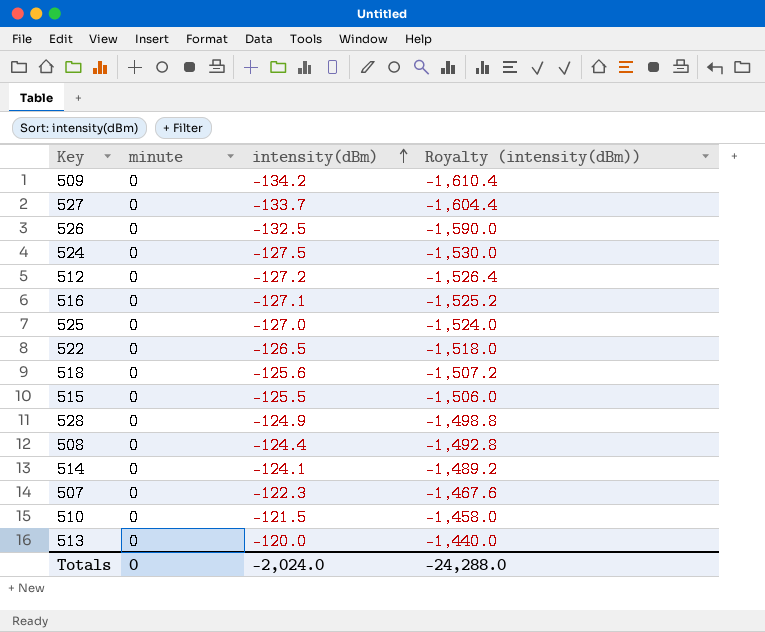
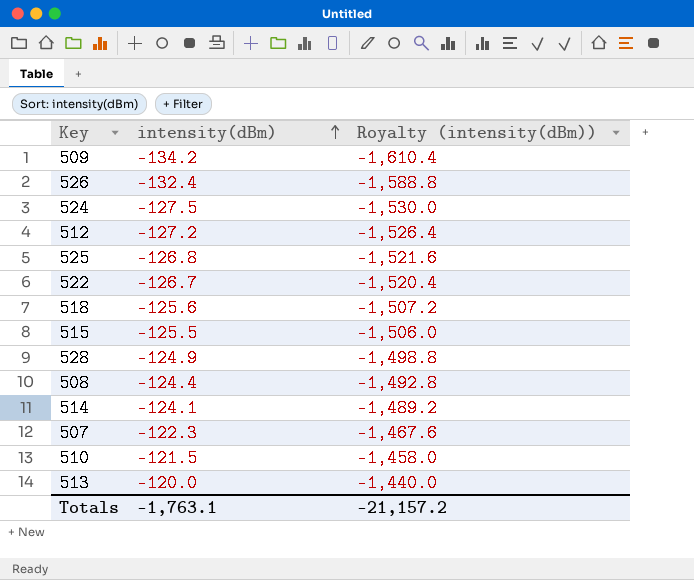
column minute | position: 2 -> none
row 527: 0 | -133.7 | -1,604.4 -> none
row 516: 0 | -127.1 | -1,525.2 -> none
526 | intensity(dBm): -132.5 -> -132.4
526 | Royalty (intensity(dBm)): -1,590.0 -> -1,588.8
525 | intensity(dBm): -127.0 -> -126.8
525 | Royalty (intensity(dBm)): -1,524.0 -> -1,521.6
522 | intensity(dBm): -126.5 -> -126.7
522 | Royalty (intensity(dBm)): -1,518.0 -> -1,520.4
Totals | intensity(dBm): -2,024.0 -> -1,763.1
Totals | Royalty (intensity(dBm)): -24,288.0 -> -21,157.2

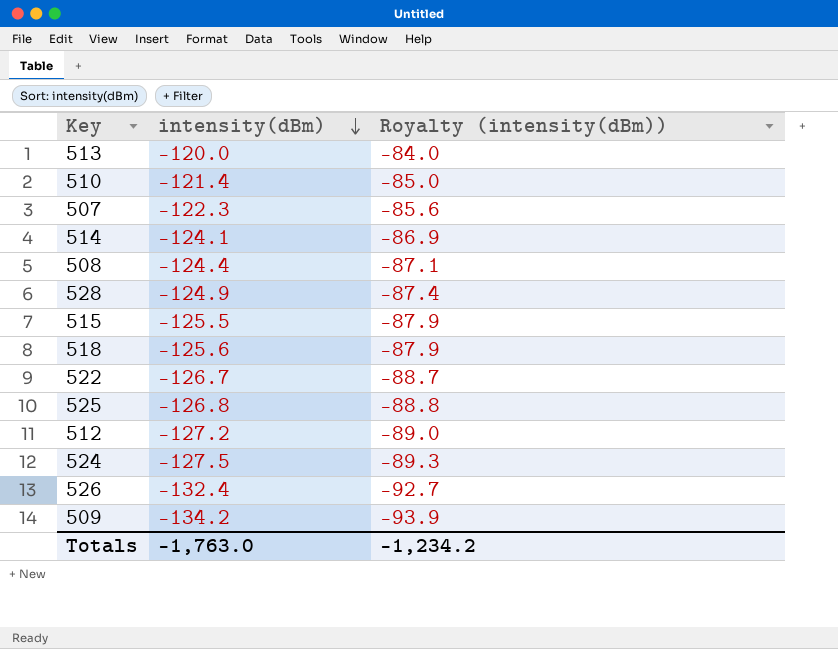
row order: intensity(dBm) ascending -> intensity(dBm) descending
column Royalty (intensity(dBm)) | formula: [intensity(dBm)] * 12 -> [intensity(dBm)] * 0.7
510 | intensity(dBm): -121.5 -> -121.4
Totals | intensity(dBm): -1,763.1 -> -1,763.0
Totals | Royalty (intensity(dBm)): -21,157.2 -> -1,234.2

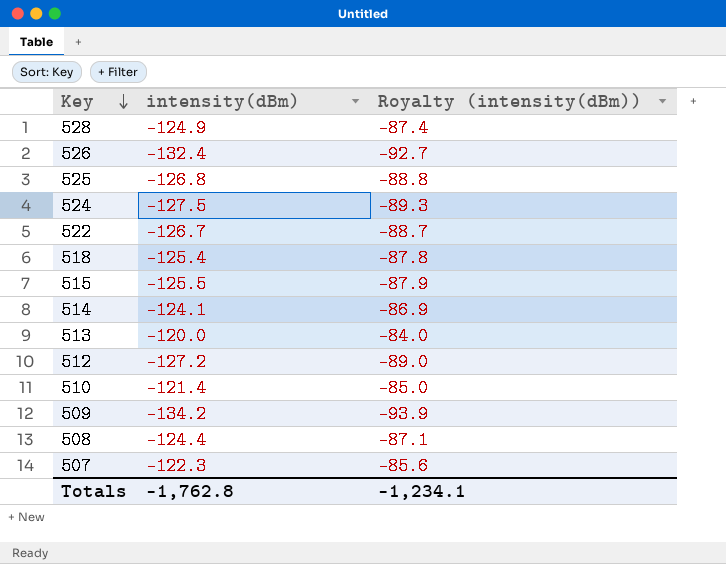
row order: intensity(dBm) descending -> Key descending
518 | intensity(dBm): -125.6 -> -125.4
518 | Royalty (intensity(dBm)): -87.9 -> -87.8
Totals | intensity(dBm): -1,763.0 -> -1,762.8
Totals | Royalty (intensity(dBm)): -1,234.2 -> -1,234.1

